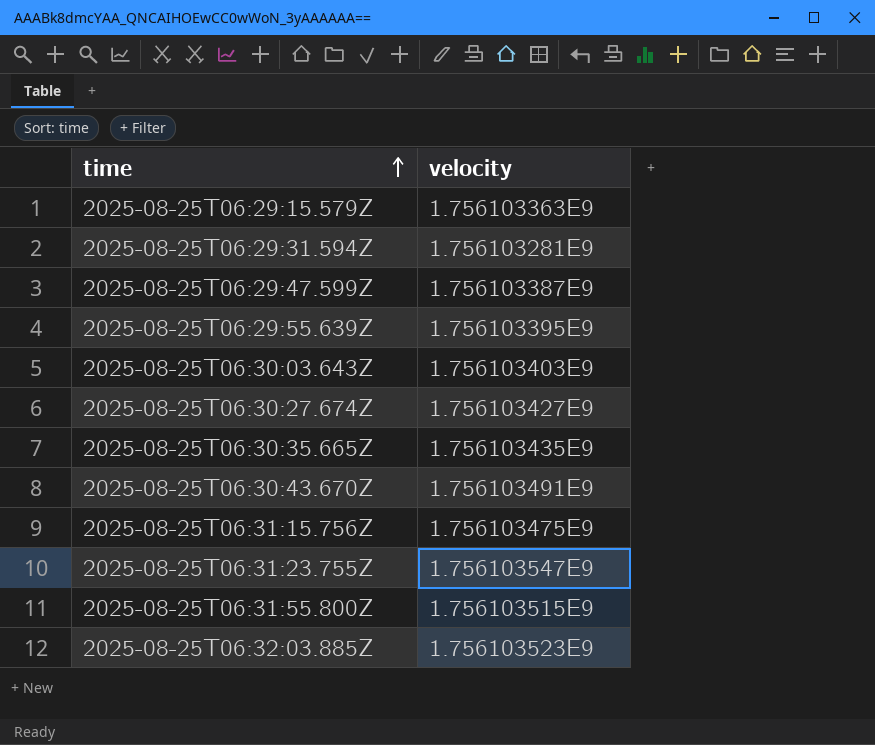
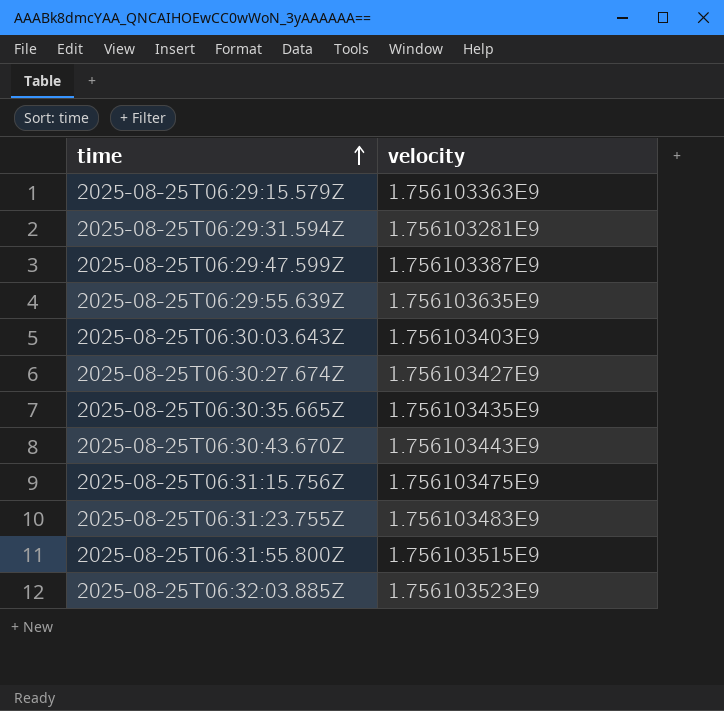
2025-08-25T06:29:55.639Z | velocity: 1.756103395E9 -> 1.756103635E9
2025-08-25T06:30:43.670Z | velocity: 1.756103491E9 -> 1.756103443E9
2025-08-25T06:31:23.755Z | velocity: 1.756103547E9 -> 1.756103483E9

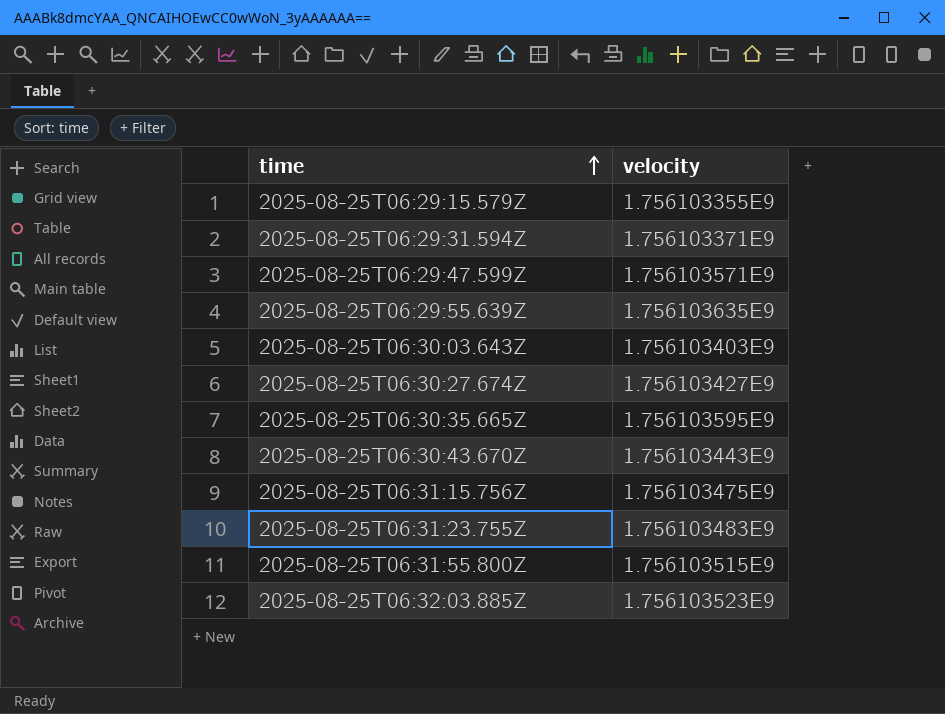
2025-08-25T06:29:15.579Z | velocity: 1.756103363E9 -> 1.756103355E9
2025-08-25T06:29:31.594Z | velocity: 1.756103281E9 -> 1.756103371E9
2025-08-25T06:29:47.599Z | velocity: 1.756103387E9 -> 1.756103571E9
2025-08-25T06:30:35.665Z | velocity: 1.756103435E9 -> 1.756103595E9

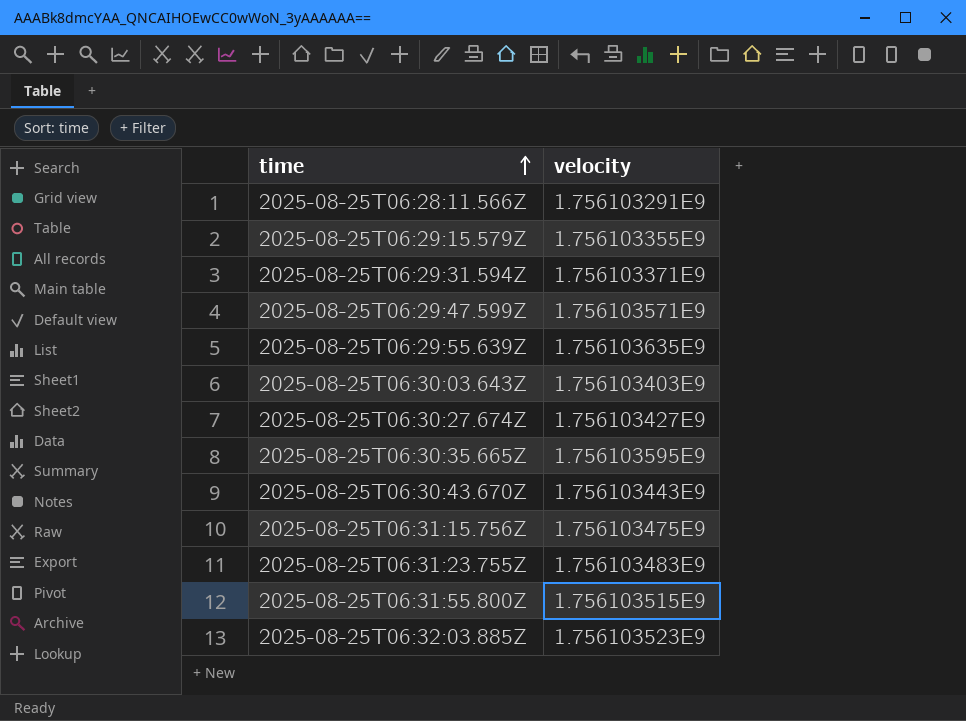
row 2025-08-25T06:28:11.566Z: none -> 1.756103291E9

